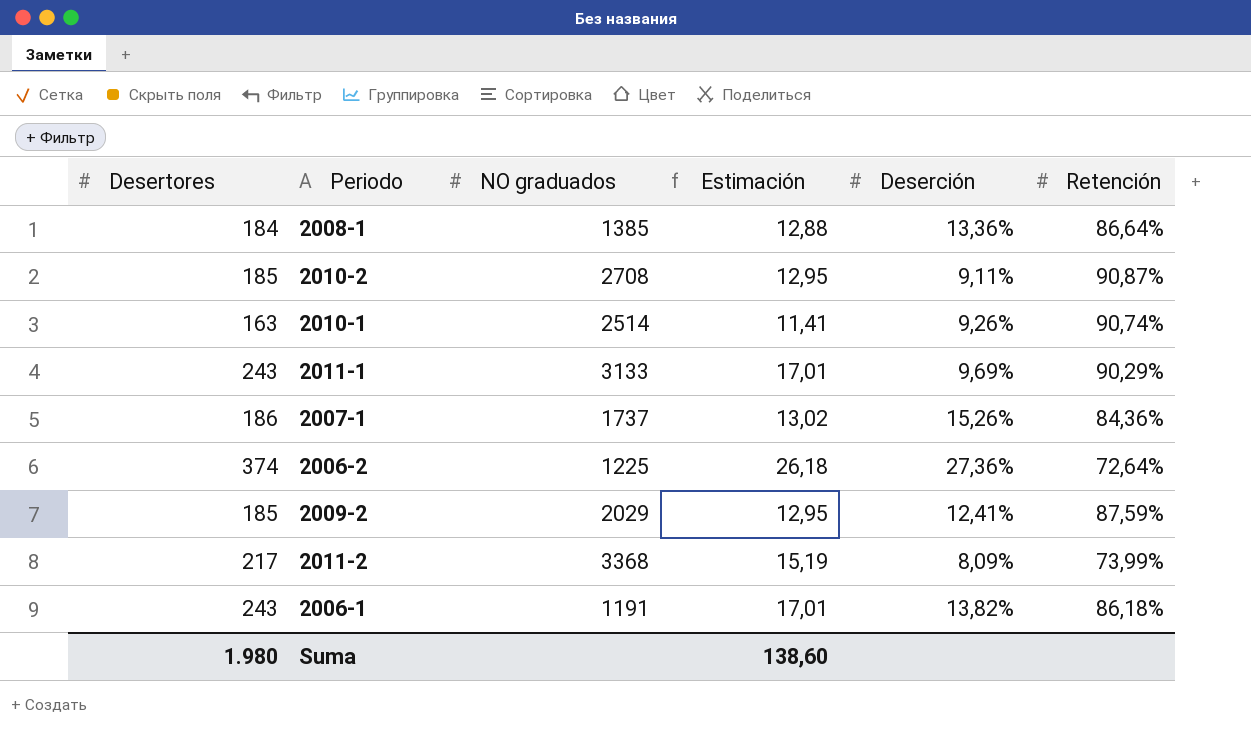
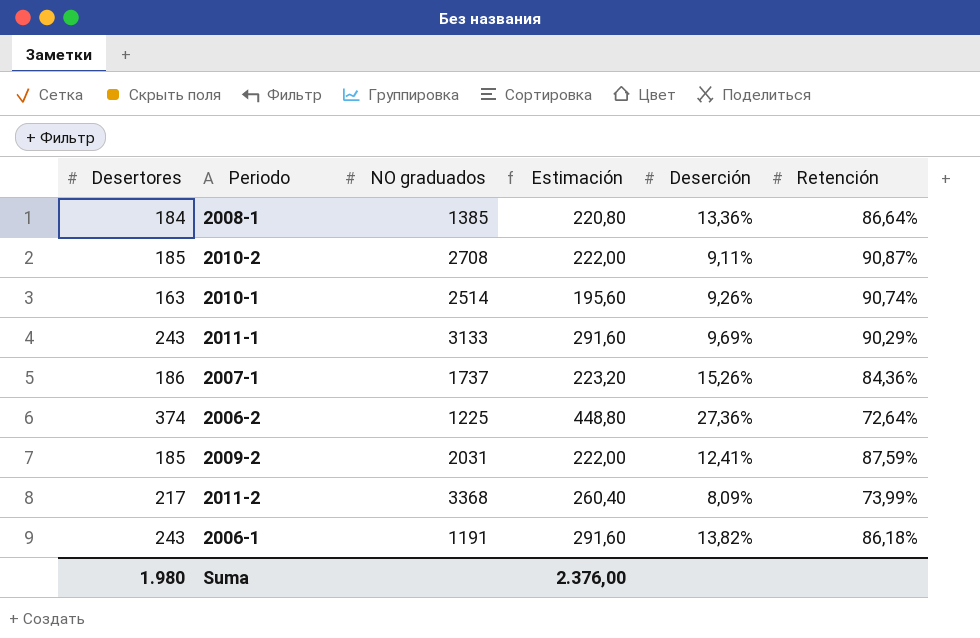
column Estimación | formula: [Desertores] * 0,07 -> [Desertores] * 1,2
2009-2 | NO graduados: 2029 -> 2031
Suma | Estimación: 138,60 -> 2.376,00

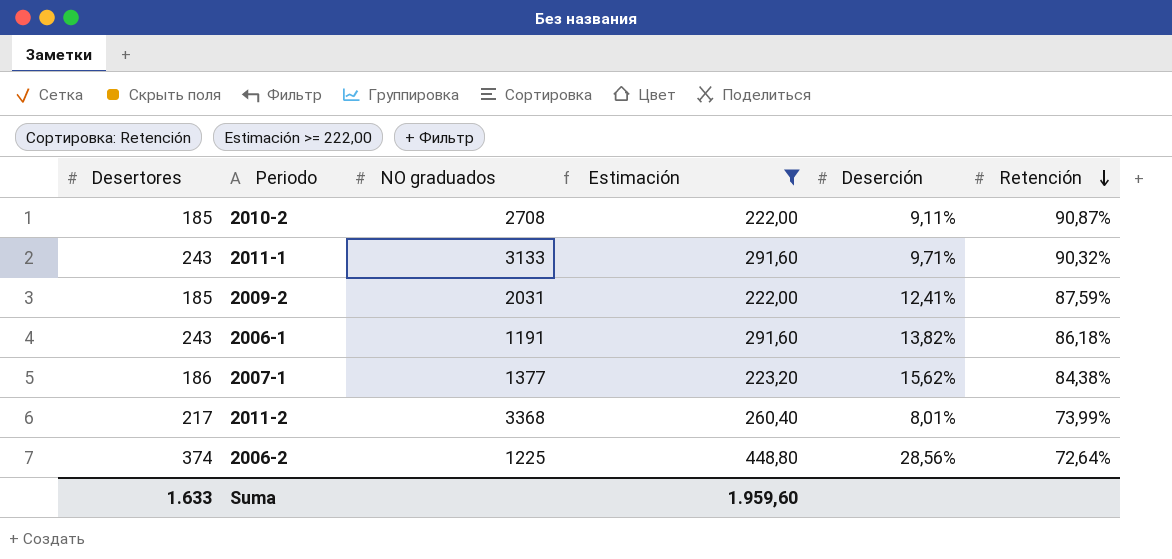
filter: none -> Estimación >= 222,00
row order: none -> Retención descending
2011-1 | Deserción: 9,69% -> 9,71%
2011-1 | Retención: 90,29% -> 90,32%
2007-1 | NO graduados: 1737 -> 1377
2007-1 | Deserción: 15,26% -> 15,62%
2007-1 | Retención: 84,36% -> 84,38%
2011-2 | Deserción: 8,09% -> 8,01%
2006-2 | Deserción: 27,36% -> 28,56%
Suma | Desertores: 1.980 -> 1.633
Suma | Estimación: 2.376,00 -> 1.959,60

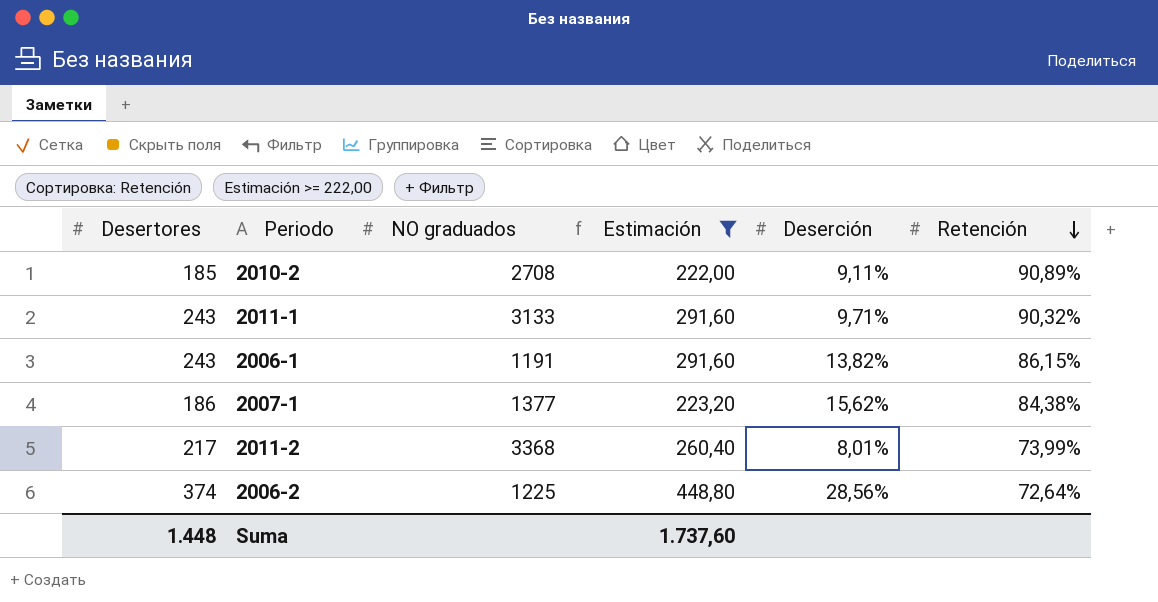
row 2009-2: 185 | 2031 | 222,00 | 12,41% | 87,59% -> none
2010-2 | Retención: 90,87% -> 90,89%
2006-1 | Retención: 86,18% -> 86,15%
Suma | Desertores: 1.633 -> 1.448
Suma | Estimación: 1.959,60 -> 1.737,60

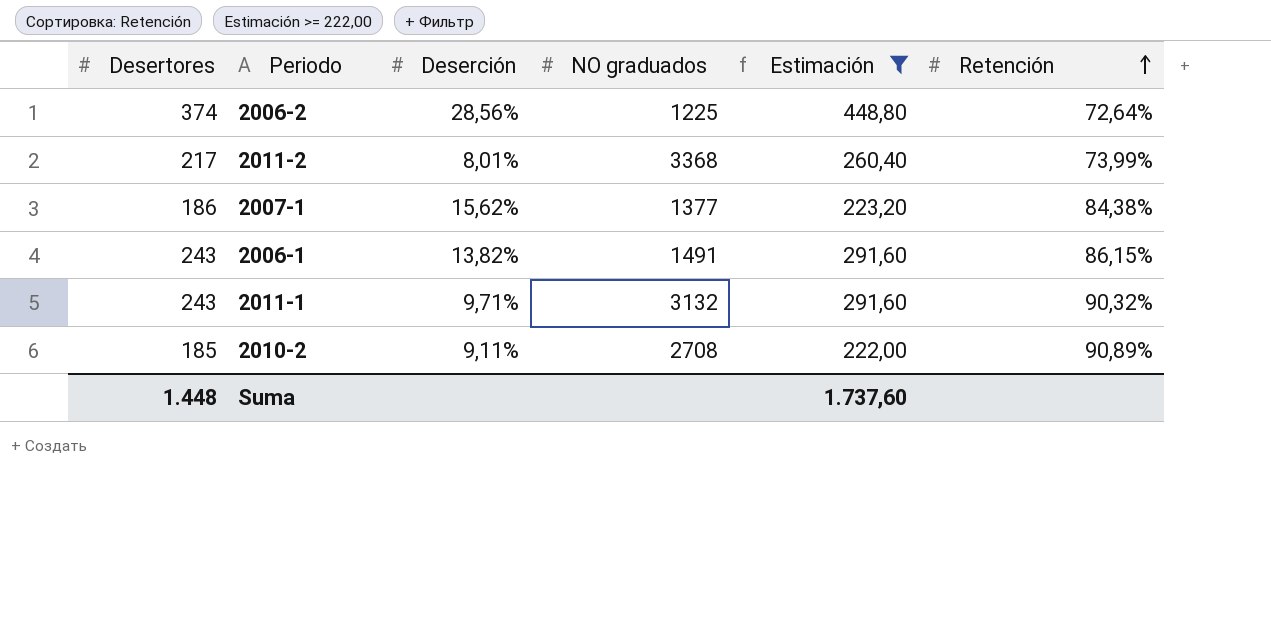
row order: Retención descending -> Retención ascending
column Deserción | position: 5 -> 3
2006-1 | NO graduados: 1191 -> 1491
2011-1 | NO graduados: 3133 -> 3132

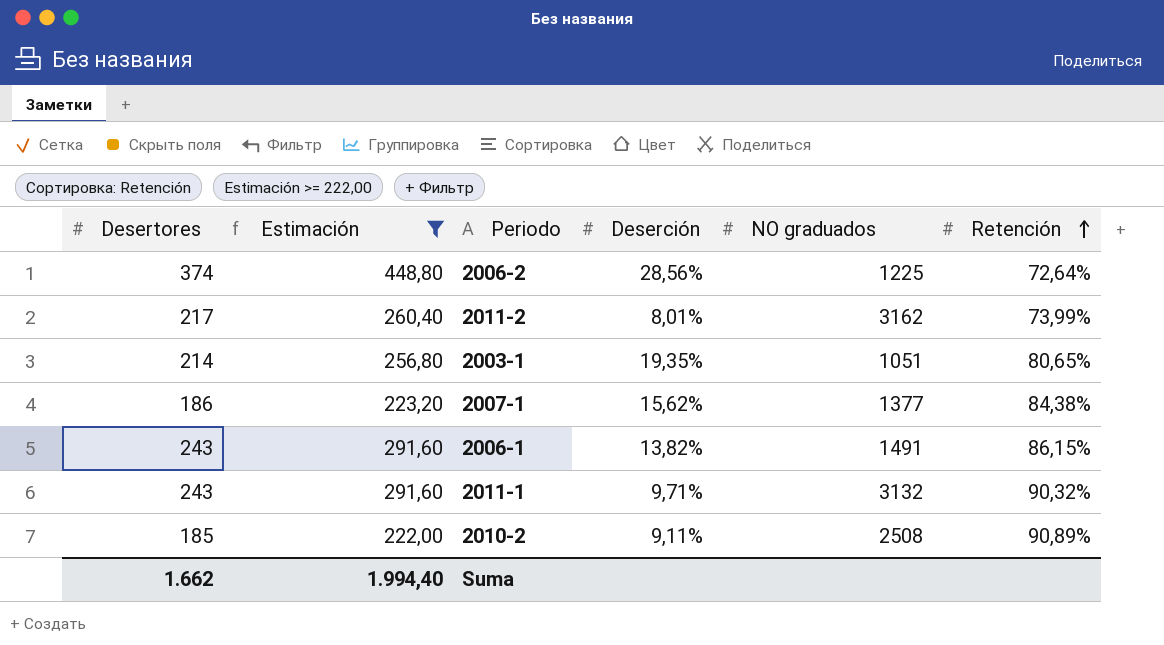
column Estimación | position: 5 -> 2
2011-2 | NO graduados: 3368 -> 3162
row 2003-1: none -> 214 | 256,80 | 19,35% | 1051 | 80,65%
2010-2 | NO graduados: 2708 -> 2508
Suma | Desertores: 1.448 -> 1.662
Suma | Estimación: 1.737,60 -> 1.994,40

